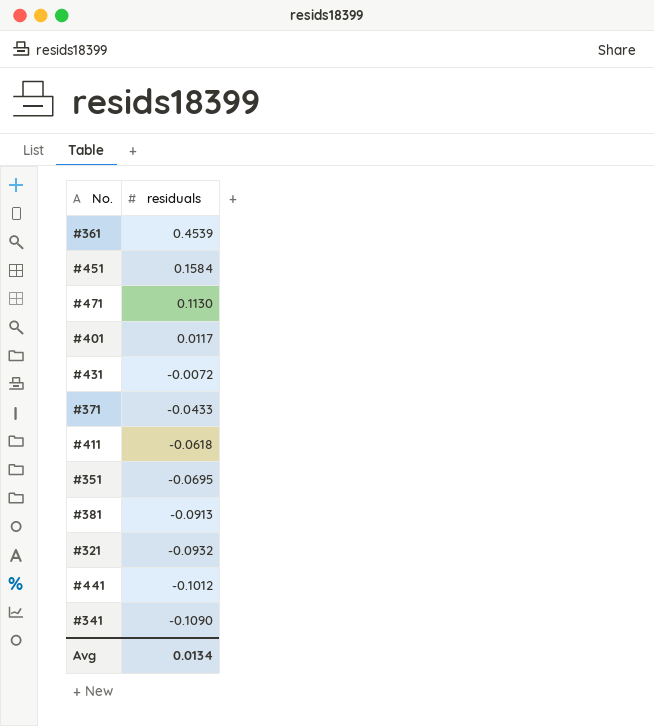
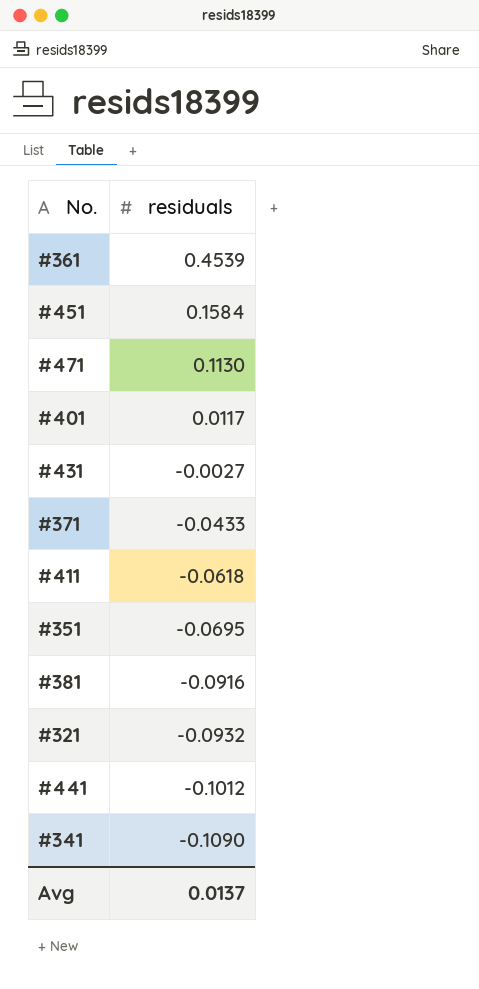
#431 | residuals: -0.0072 -> -0.0027
#381 | residuals: -0.0913 -> -0.0916
Avg | residuals: 0.0134 -> 0.0137

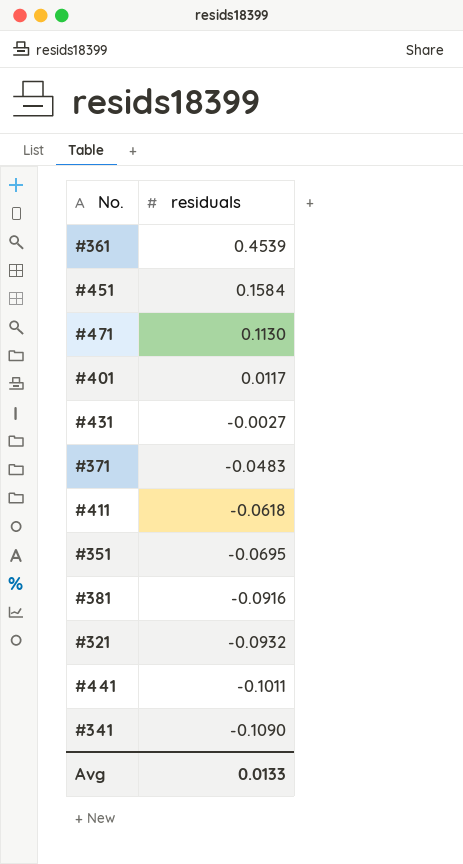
#371 | residuals: -0.0433 -> -0.0483
#441 | residuals: -0.1012 -> -0.1011
Avg | residuals: 0.0137 -> 0.0133

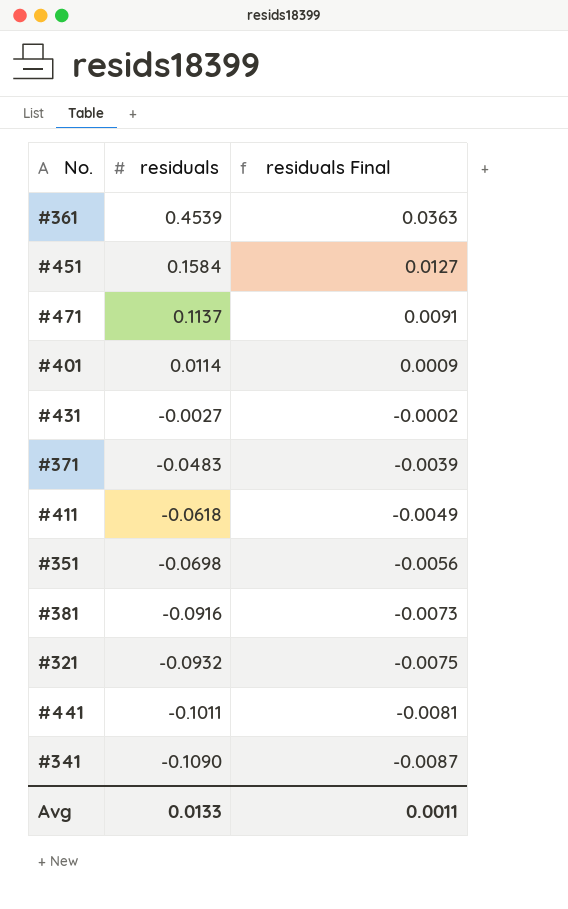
column residuals Final | formula: none -> [residuals] * 0.08
#471 | residuals: 0.1130 -> 0.1137
#401 | residuals: 0.0117 -> 0.0114
#351 | residuals: -0.0695 -> -0.0698

